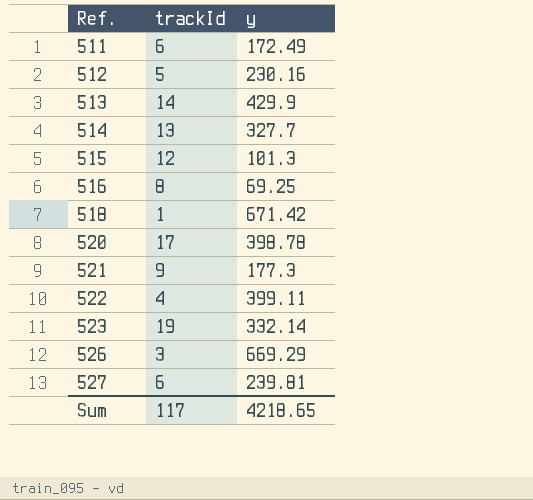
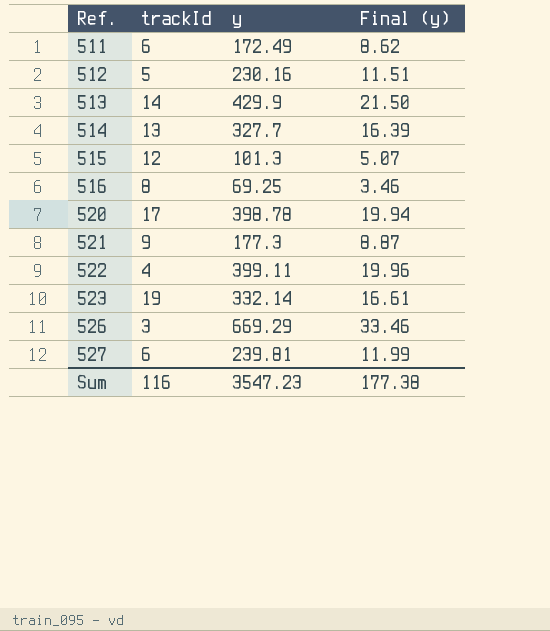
column Final (y) | formula: none -> [y] * 0.05
row 518: 1 | 671.42 -> none
Sum | trackId: 117 -> 116
Sum | y: 4218.65 -> 3547.23

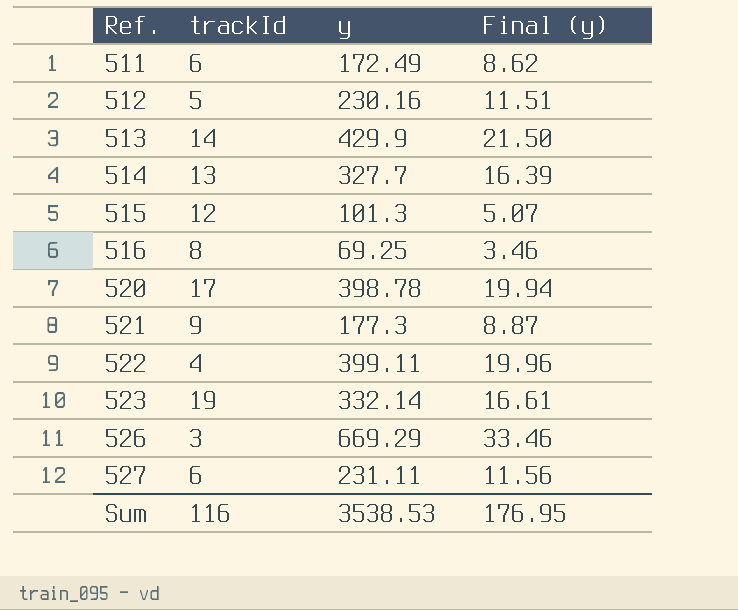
527 | y: 239.81 -> 231.11
527 | Final (y): 11.99 -> 11.56
Sum | y: 3547.23 -> 3538.53
Sum | Final (y): 177.38 -> 176.95

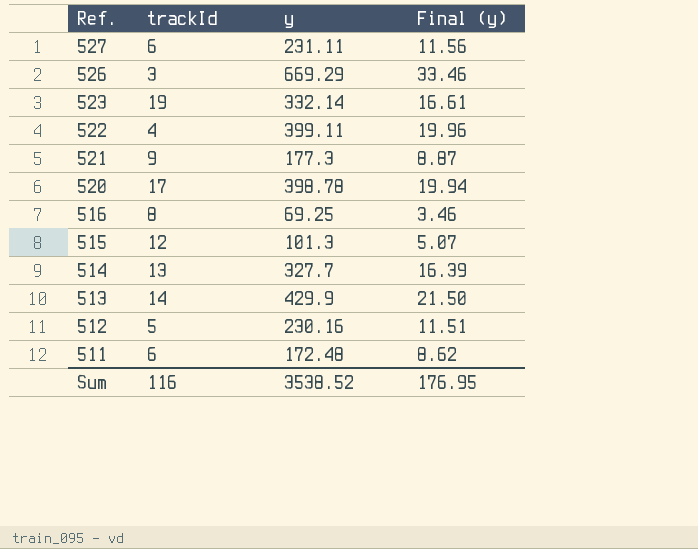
row order: Ref. ascending -> Ref. descending
511 | y: 172.49 -> 172.48
Sum | y: 3538.53 -> 3538.52

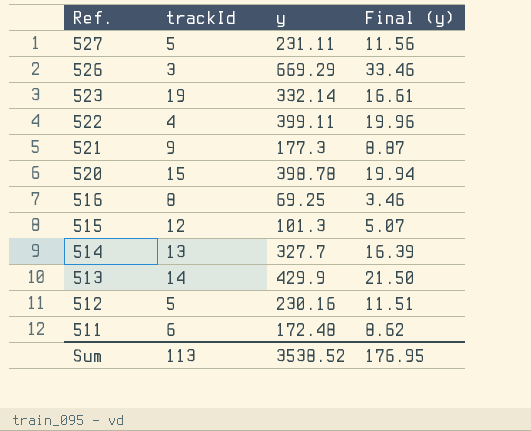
527 | trackId: 6 -> 5
520 | trackId: 17 -> 15
Sum | trackId: 116 -> 113

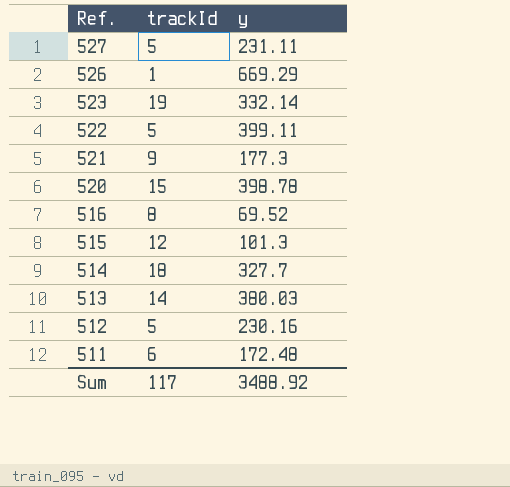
column Final (y) | formula: [y] * 0.05 -> none
526 | trackId: 3 -> 1
522 | trackId: 4 -> 5
516 | y: 69.25 -> 69.52
514 | trackId: 13 -> 18
513 | y: 429.9 -> 380.03
Sum | trackId: 113 -> 117
Sum | y: 3538.52 -> 3488.92

